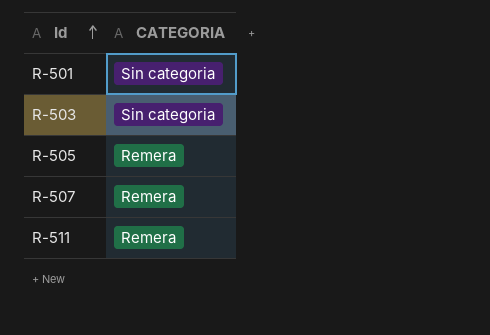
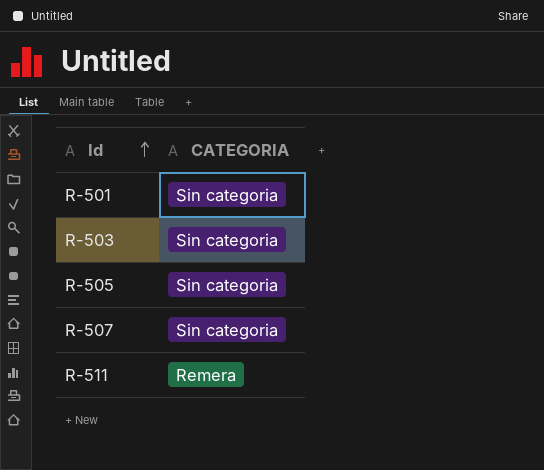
R-505 | CATEGORIA: Remera -> Sin categoria
R-507 | CATEGORIA: Remera -> Sin categoria

